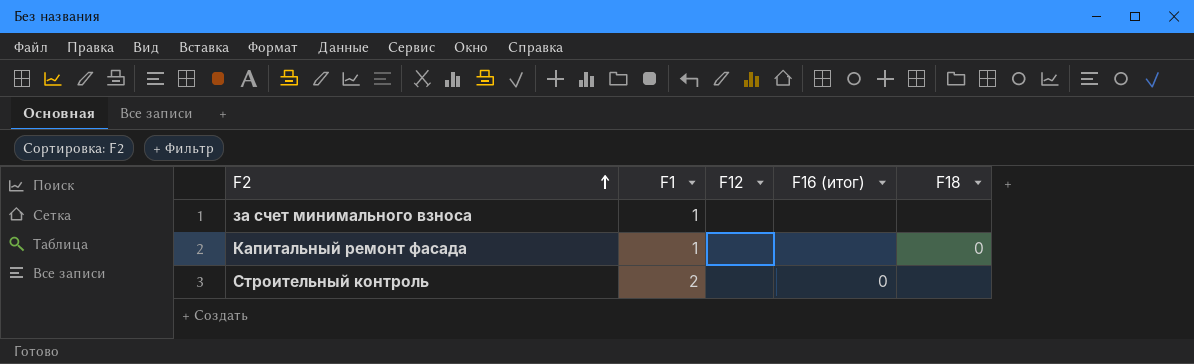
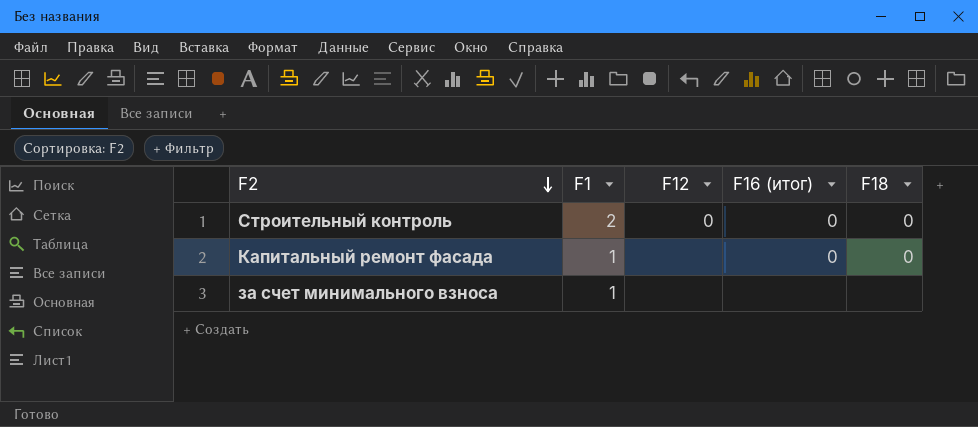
row order: F2 ascending -> F2 descending
Строительный контроль | F12: none -> 0
Строительный контроль | F18: none -> 0
Капитальный ремонт фасада | F16 (итог): none -> 0

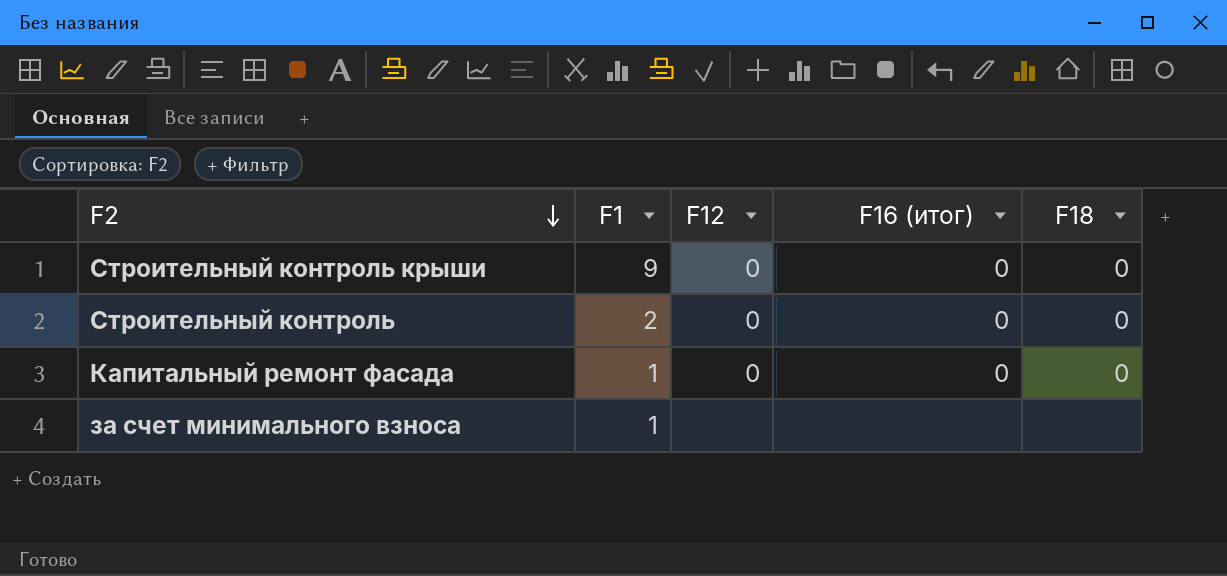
row Строительный контроль крыши: none -> 9 | 0 | 0 | 0
Капитальный ремонт фасада | F12: none -> 0

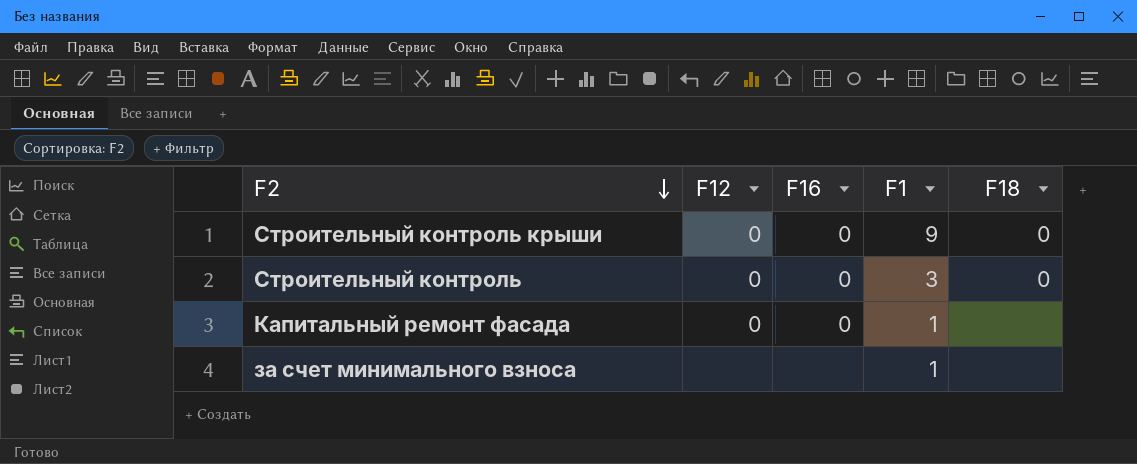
column name: F16 (итог) -> F16
column F1 | position: 2 -> 4
Строительный контроль | F1: 2 -> 3
Капитальный ремонт фасада | F18: 0 -> none

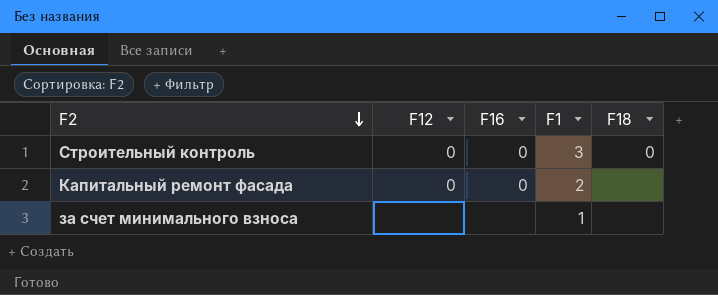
row Строительный контроль крыши: 0 | 0 | 9 | 0 -> none
Капитальный ремонт фасада | F1: 1 -> 2

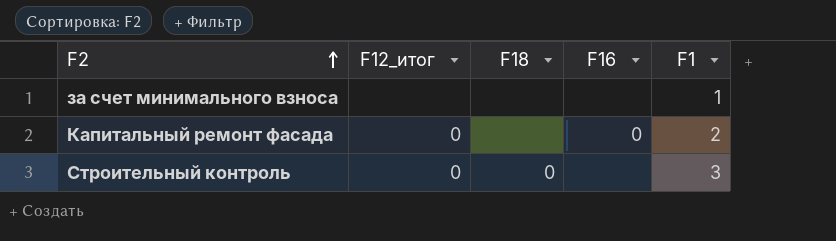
row order: F2 descending -> F2 ascending
column name: F12 -> F12_итог
column F18 | position: 5 -> 3
Строительный контроль | F16: 0 -> none

